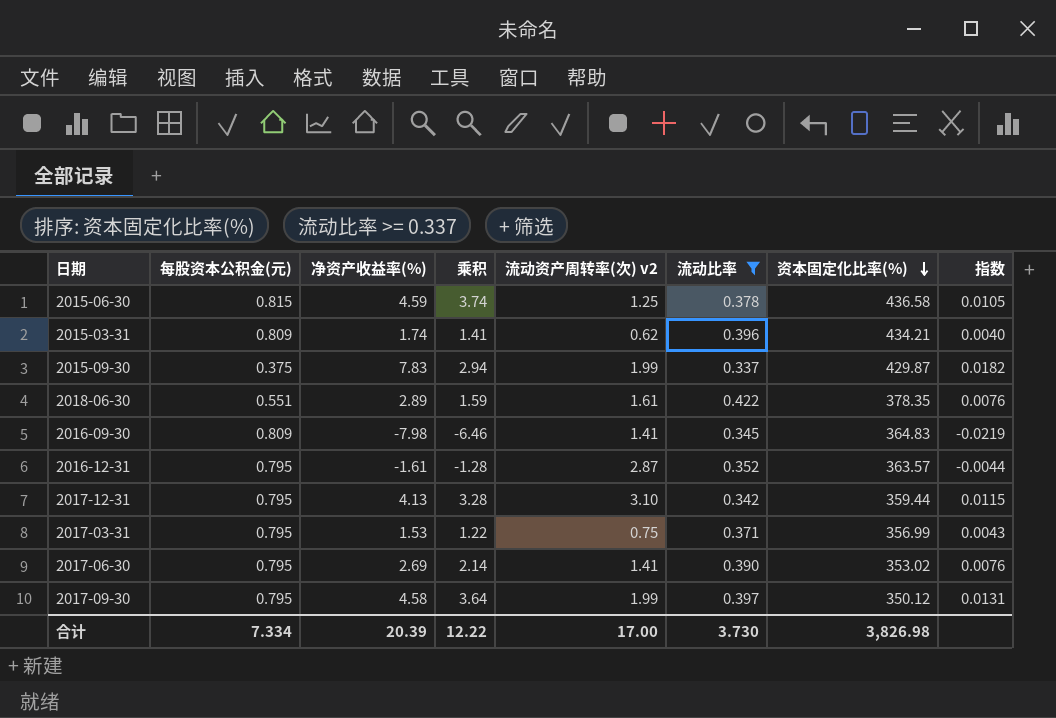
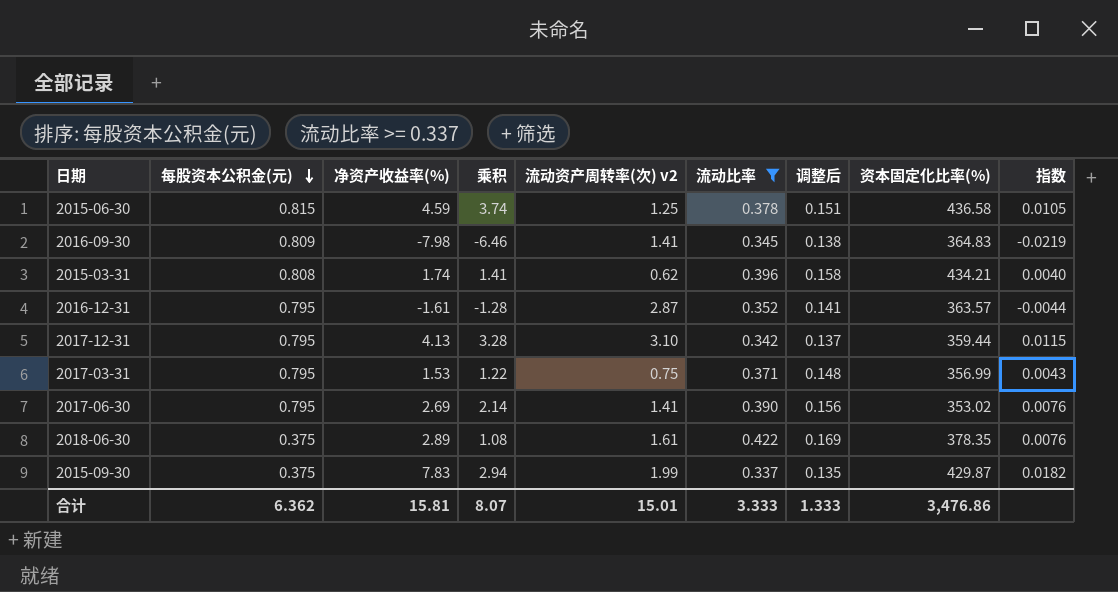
row order: 资本固定化比率(%) descending -> 每股资本公积金(元) descending
column 调整后 | formula: none -> [流动比率] * 0.4
row 2017-09-30: 0.795 | 4.58 | 3.64 | 1.99 | 0.397 | 350.12 | 0.0131 -> none
2015-03-31 | 每股资本公积金(元): 0.809 -> 0.808
2018-06-30 | 每股资本公积金(元): 0.551 -> 0.375
2018-06-30 | 乘积: 1.59 -> 1.08
合计 | 每股资本公积金(元): 7.334 -> 6.362
合计 | 净资产收益率(%): 20.39 -> 15.81
合计 | 乘积: 12.22 -> 8.07
合计 | 流动资产周转率(次) v2: 17.00 -> 15.01
合计 | 流动比率: 3.730 -> 3.333
合计 | 资本固定化比率(%): 3,826.98 -> 3,476.86

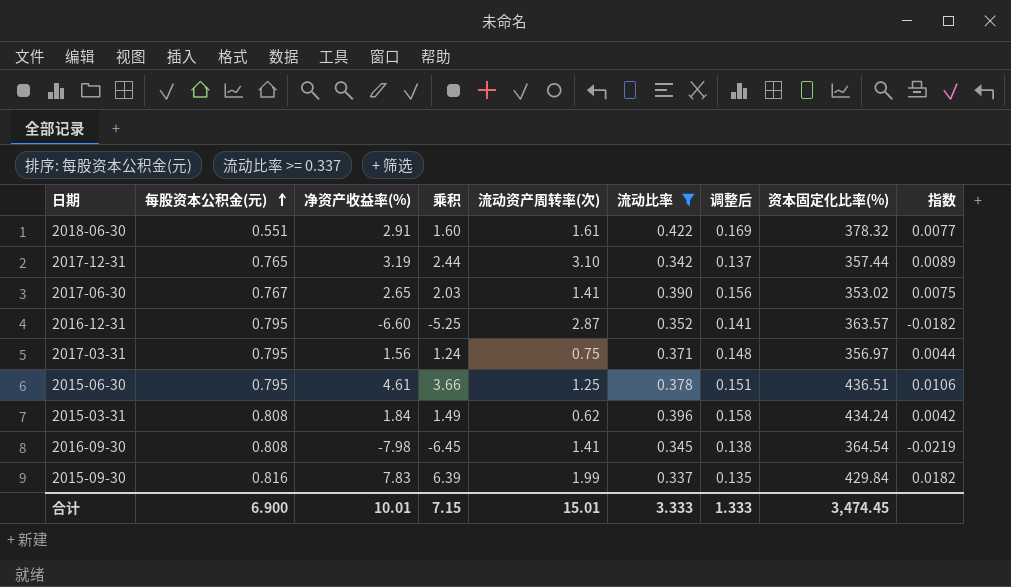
row order: 每股资本公积金(元) descending -> 每股资本公积金(元) ascending
column name: 流动资产周转率(次) v2 -> 流动资产周转率(次)
2018-06-30 | 每股资本公积金(元): 0.375 -> 0.551
2018-06-30 | 净资产收益率(%): 2.89 -> 2.91
2018-06-30 | 乘积: 1.08 -> 1.60
2018-06-30 | 资本固定化比率(%): 378.35 -> 378.32
2018-06-30 | 指数: 0.0076 -> 0.0077
2017-12-31 | 每股资本公积金(元): 0.795 -> 0.765
2017-12-31 | 净资产收益率(%): 4.13 -> 3.19
2017-12-31 | 乘积: 3.28 -> 2.44
2017-12-31 | 资本固定化比率(%): 359.44 -> 357.44
2017-12-31 | 指数: 0.0115 -> 0.0089
2017-06-30 | 每股资本公积金(元): 0.795 -> 0.767
2017-06-30 | 净资产收益率(%): 2.69 -> 2.65
2017-06-30 | 乘积: 2.14 -> 2.03
2017-06-30 | 指数: 0.0076 -> 0.0075
2016-12-31 | 净资产收益率(%): -1.61 -> -6.60
2016-12-31 | 乘积: -1.28 -> -5.25
2016-12-31 | 指数: -0.0044 -> -0.0182
2017-03-31 | 净资产收益率(%): 1.53 -> 1.56
2017-03-31 | 乘积: 1.22 -> 1.24
2017-03-31 | 资本固定化比率(%): 356.99 -> 356.97
2017-03-31 | 指数: 0.0043 -> 0.0044
2015-06-30 | 每股资本公积金(元): 0.815 -> 0.795
2015-06-30 | 净资产收益率(%): 4.59 -> 4.61
2015-06-30 | 乘积: 3.74 -> 3.66
2015-06-30 | 资本固定化比率(%): 436.58 -> 436.51
2015-06-30 | 指数: 0.0105 -> 0.0106
2015-03-31 | 净资产收益率(%): 1.74 -> 1.84
2015-03-31 | 乘积: 1.41 -> 1.49
2015-03-31 | 资本固定化比率(%): 434.21 -> 434.24
2015-03-31 | 指数: 0.0040 -> 0.0042
2016-09-30 | 每股资本公积金(元): 0.809 -> 0.808
2016-09-30 | 乘积: -6.46 -> -6.45
2016-09-30 | 资本固定化比率(%): 364.83 -> 364.54
2015-09-30 | 每股资本公积金(元): 0.375 -> 0.816
2015-09-30 | 乘积: 2.94 -> 6.39
2015-09-30 | 资本固定化比率(%): 429.87 -> 429.84
合计 | 每股资本公积金(元): 6.362 -> 6.900
合计 | 净资产收益率(%): 15.81 -> 10.01
合计 | 乘积: 8.07 -> 7.15
合计 | 资本固定化比率(%): 3,476.86 -> 3,474.45

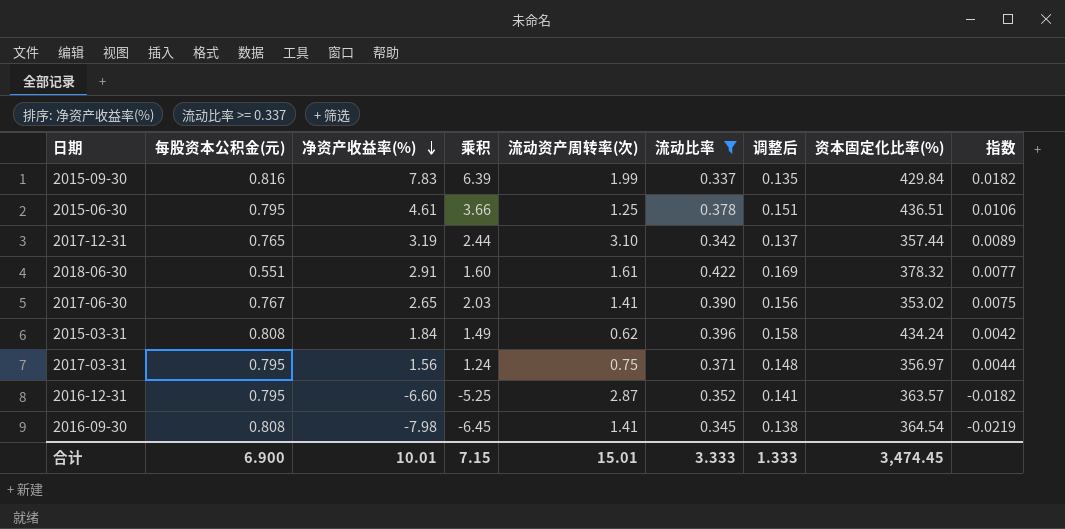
row order: 每股资本公积金(元) ascending -> 净资产收益率(%) descending

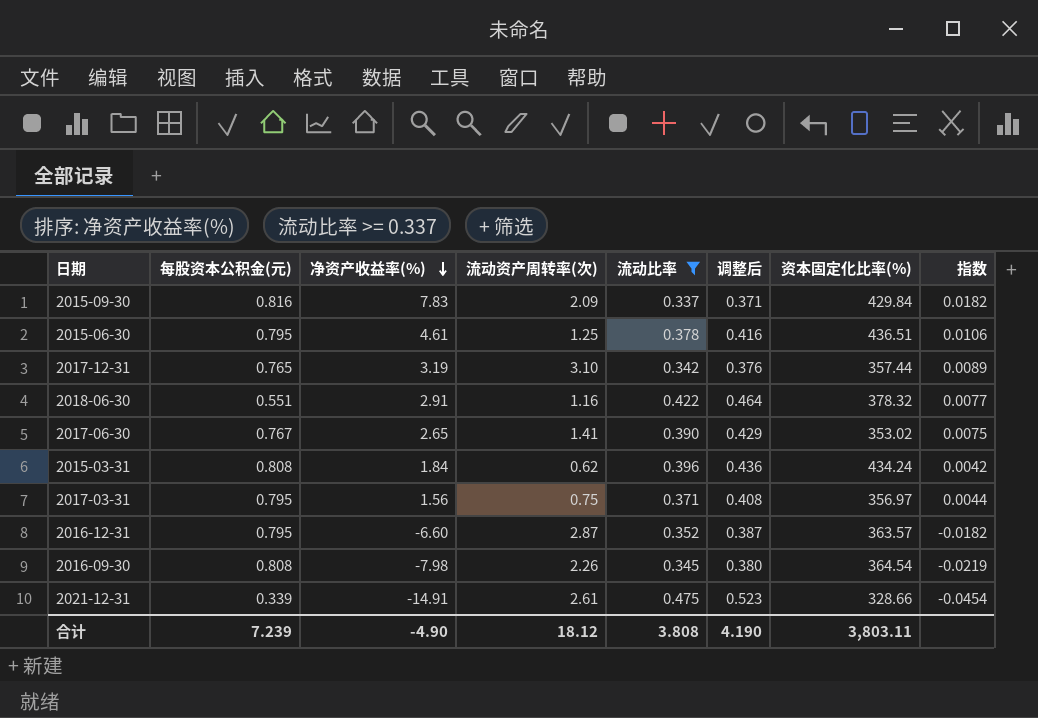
column 乘积 | formula: [每股资本公积金(元)] * [净资产收益率(%)] -> none
column 调整后 | formula: [流动比率] * 0.4 -> [流动比率] * 1.1
2015-09-30 | 流动资产周转率(次): 1.99 -> 2.09
2018-06-30 | 流动资产周转率(次): 1.61 -> 1.16
2016-09-30 | 流动资产周转率(次): 1.41 -> 2.26
row 2021-12-31: none -> 0.339 | -14.91 | 2.61 | 0.475 | 0.523 | 328.66 | -0.0454
合计 | 每股资本公积金(元): 6.900 -> 7.239
合计 | 净资产收益率(%): 10.01 -> -4.90
合计 | 流动资产周转率(次): 15.01 -> 18.12
合计 | 流动比率: 3.333 -> 3.808
合计 | 调整后: 1.333 -> 4.190
合计 | 资本固定化比率(%): 3,474.45 -> 3,803.11

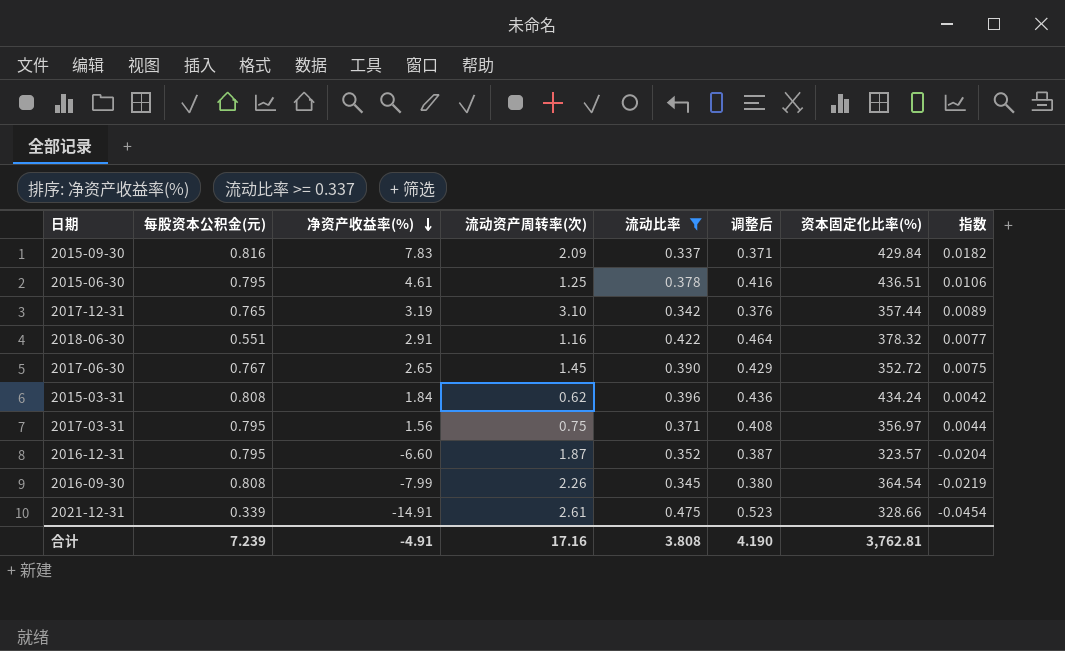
2017-06-30 | 流动资产周转率(次): 1.41 -> 1.45
2017-06-30 | 资本固定化比率(%): 353.02 -> 352.72
2016-12-31 | 流动资产周转率(次): 2.87 -> 1.87
2016-12-31 | 资本固定化比率(%): 363.57 -> 323.57
2016-12-31 | 指数: -0.0182 -> -0.0204
2016-09-30 | 净资产收益率(%): -7.98 -> -7.99
合计 | 净资产收益率(%): -4.90 -> -4.91
合计 | 流动资产周转率(次): 18.12 -> 17.16
合计 | 资本固定化比率(%): 3,803.11 -> 3,762.81

